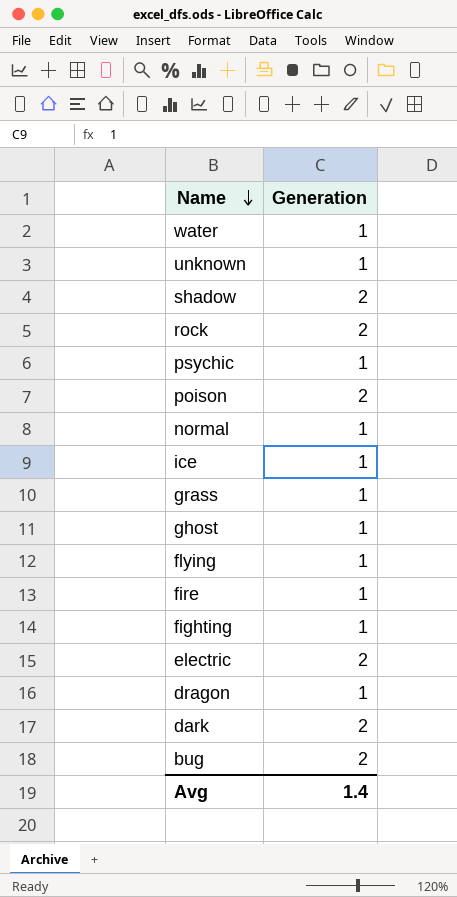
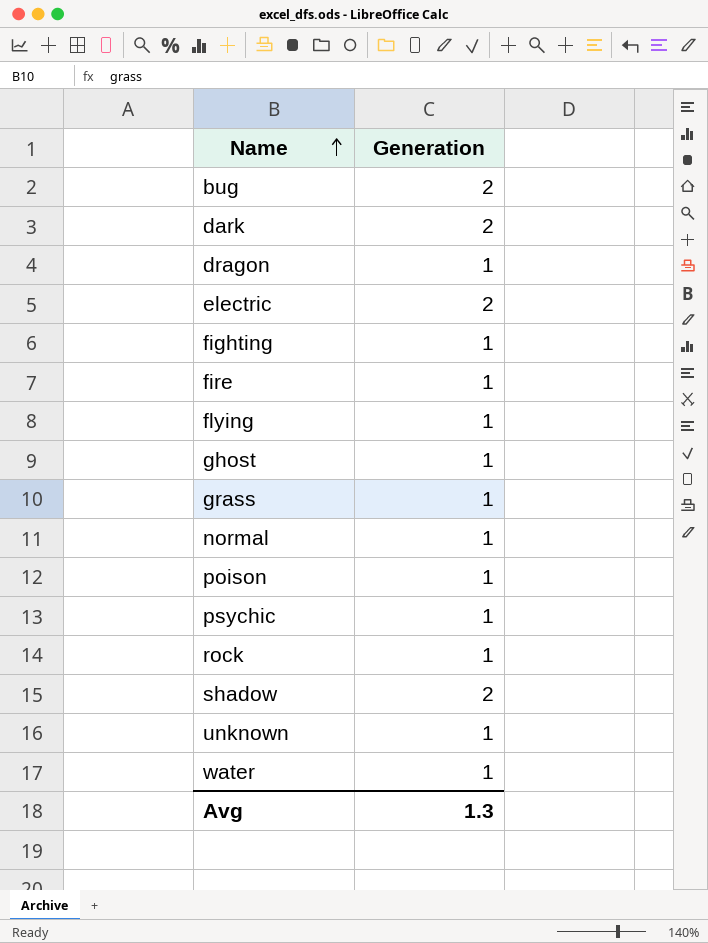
row order: Name descending -> Name ascending
row ice: 1 -> none
poison | Generation: 2 -> 1
rock | Generation: 2 -> 1
Avg | Generation: 1.4 -> 1.3

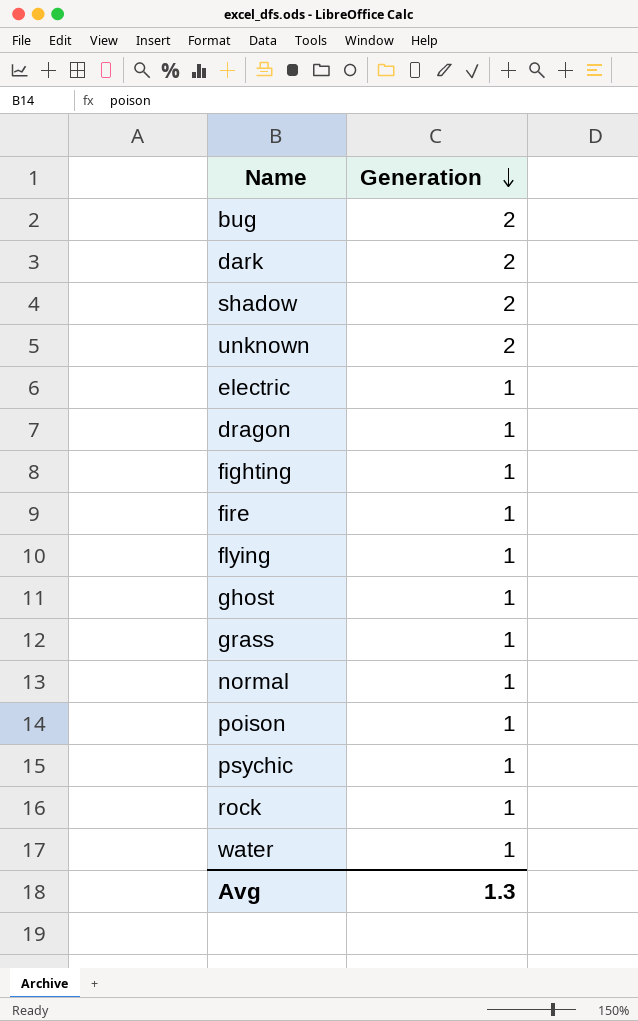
row order: Name ascending -> Generation descending
unknown | Generation: 1 -> 2
electric | Generation: 2 -> 1

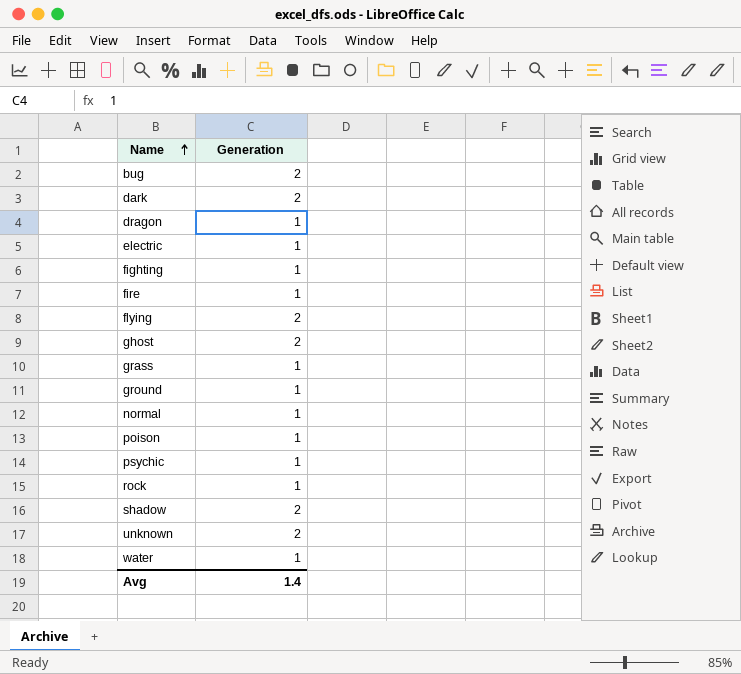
row order: Generation descending -> Name ascending
flying | Generation: 1 -> 2
ghost | Generation: 1 -> 2
row ground: none -> 1
Avg | Generation: 1.3 -> 1.4

